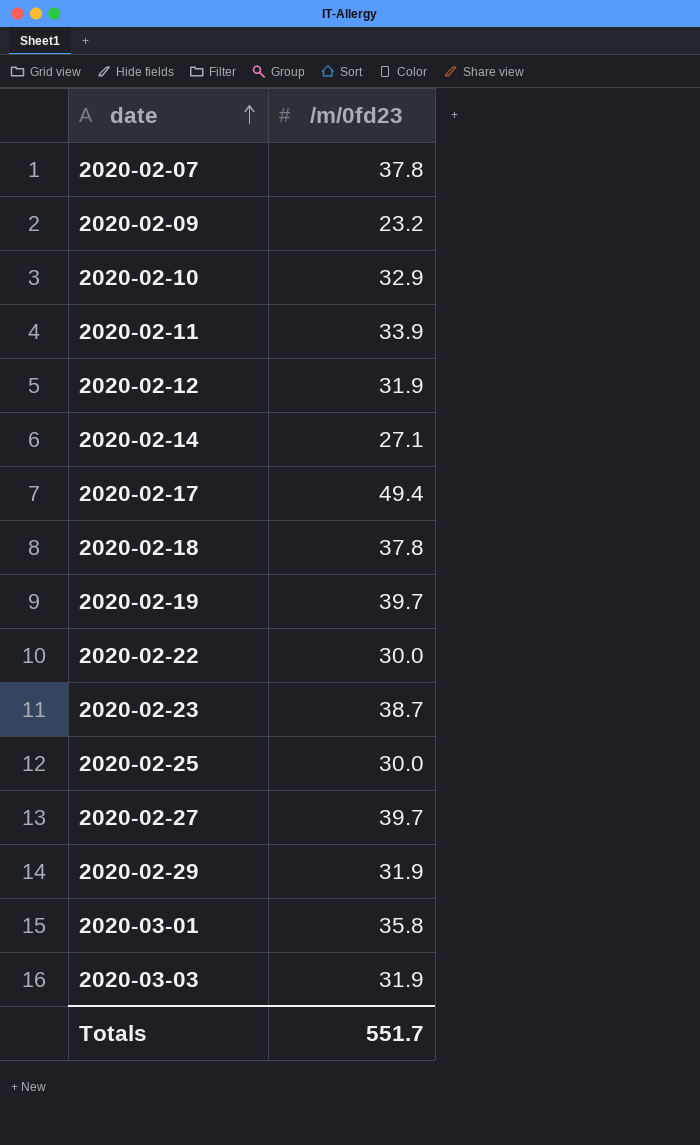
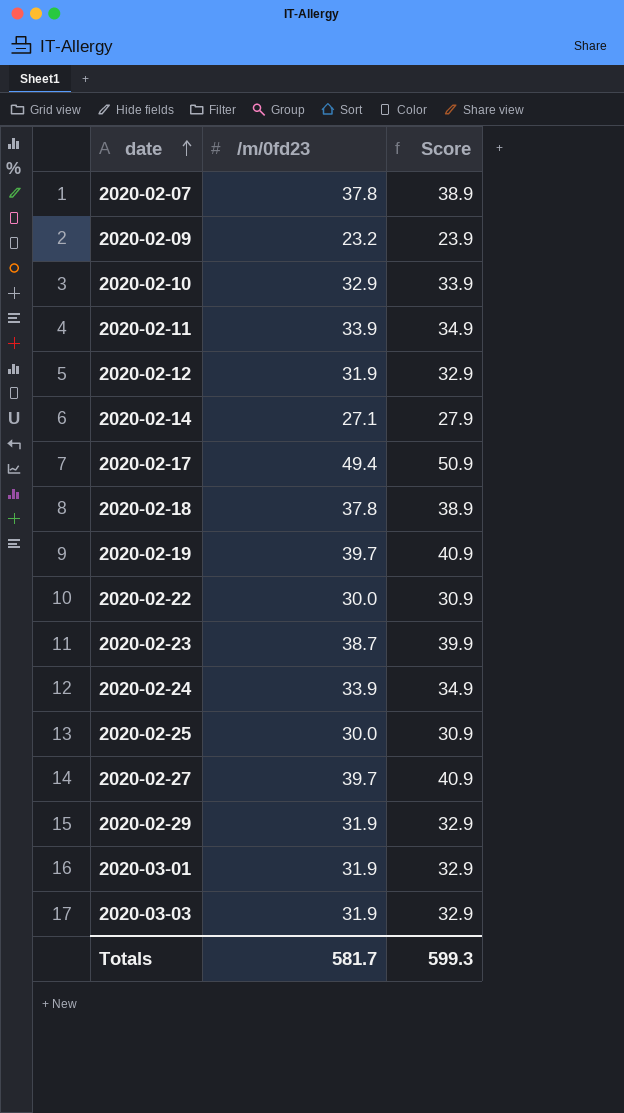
column Score | formula: none -> [/m/0fd23] * 1.03
row 2020-02-24: none -> 33.9 | 34.9
2020-03-01 | /m/0fd23: 35.8 -> 31.9
Totals | /m/0fd23: 551.7 -> 581.7

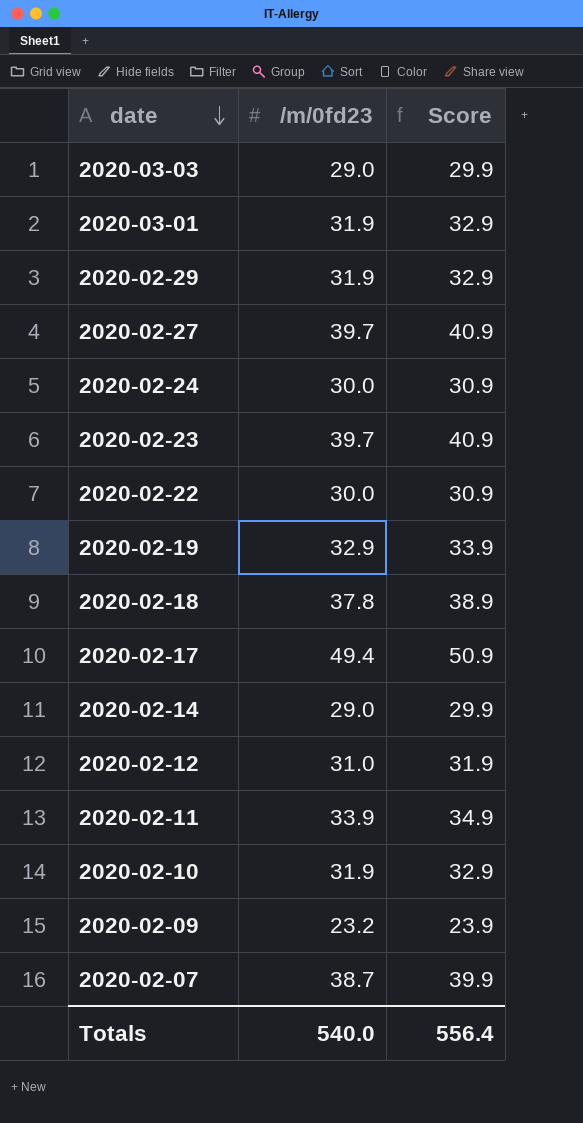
row order: date ascending -> date descending
row 2020-02-25: 30.0 | 30.9 -> none
2020-03-03 | /m/0fd23: 31.9 -> 29.0
2020-03-03 | Score: 32.9 -> 29.9
2020-02-24 | /m/0fd23: 33.9 -> 30.0
2020-02-24 | Score: 34.9 -> 30.9
2020-02-23 | /m/0fd23: 38.7 -> 39.7
2020-02-23 | Score: 39.9 -> 40.9
2020-02-19 | /m/0fd23: 39.7 -> 32.9
2020-02-19 | Score: 40.9 -> 33.9
2020-02-14 | /m/0fd23: 27.1 -> 29.0
2020-02-14 | Score: 27.9 -> 29.9
2020-02-12 | /m/0fd23: 31.9 -> 31.0
2020-02-12 | Score: 32.9 -> 31.9
2020-02-10 | /m/0fd23: 32.9 -> 31.9
2020-02-10 | Score: 33.9 -> 32.9
2020-02-07 | /m/0fd23: 37.8 -> 38.7
2020-02-07 | Score: 38.9 -> 39.9
Totals | /m/0fd23: 581.7 -> 540.0
Totals | Score: 599.3 -> 556.4

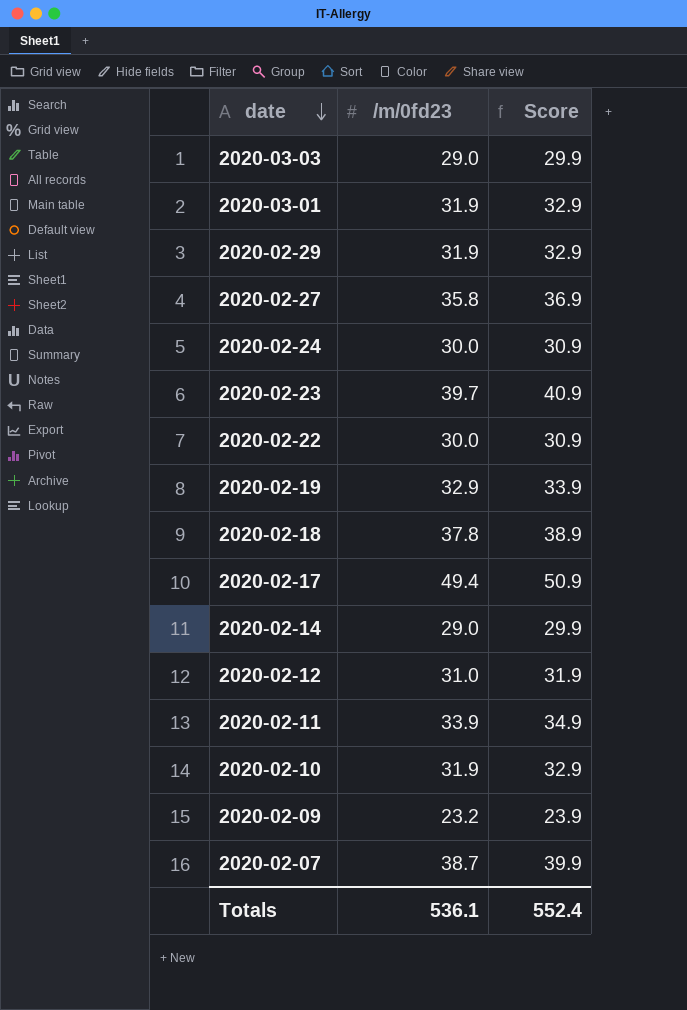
2020-02-27 | /m/0fd23: 39.7 -> 35.8
2020-02-27 | Score: 40.9 -> 36.9
Totals | /m/0fd23: 540.0 -> 536.1
Totals | Score: 556.4 -> 552.4

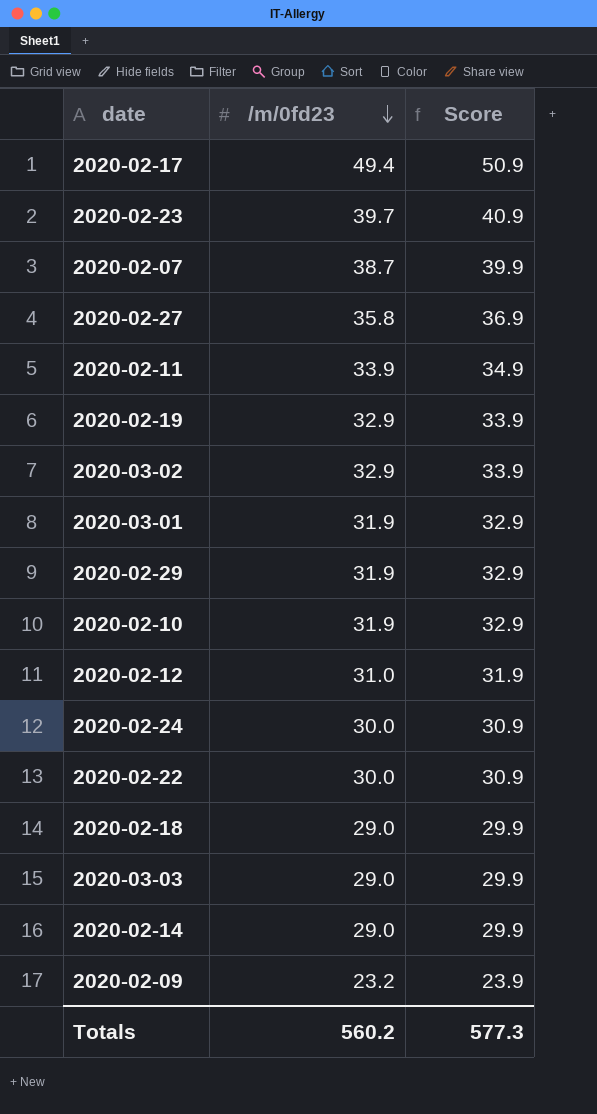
row order: date descending -> /m/0fd23 descending
row 2020-03-02: none -> 32.9 | 33.9
2020-02-18 | /m/0fd23: 37.8 -> 29.0
2020-02-18 | Score: 38.9 -> 29.9
Totals | /m/0fd23: 536.1 -> 560.2
Totals | Score: 552.4 -> 577.3

